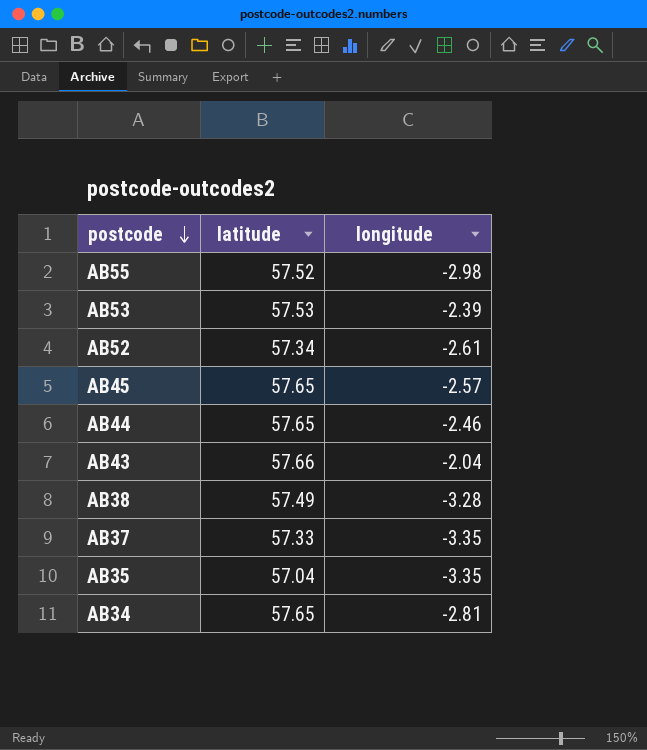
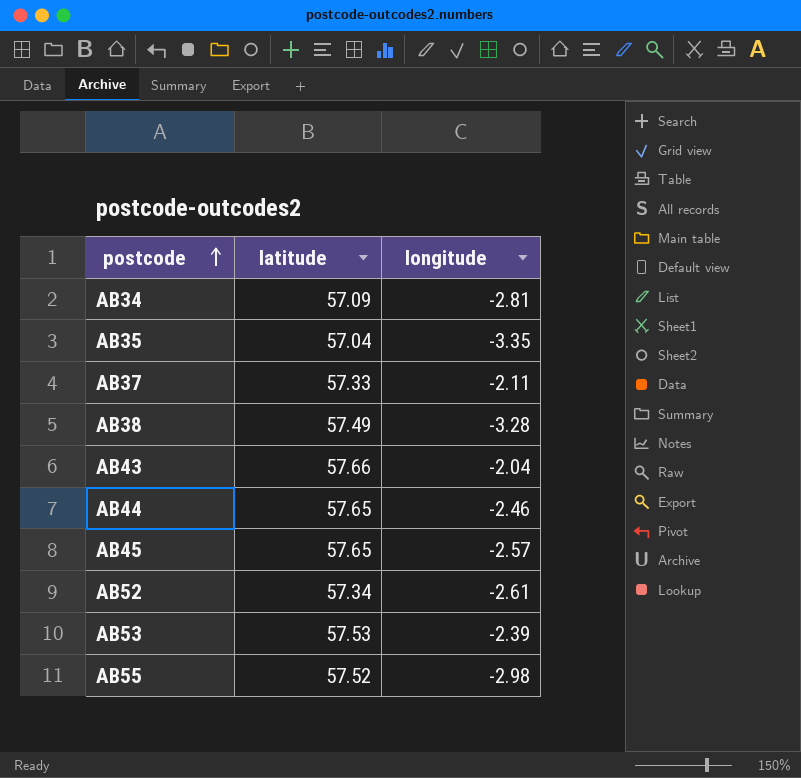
row order: postcode descending -> postcode ascending
AB34 | latitude: 57.65 -> 57.09
AB37 | longitude: -3.35 -> -2.11

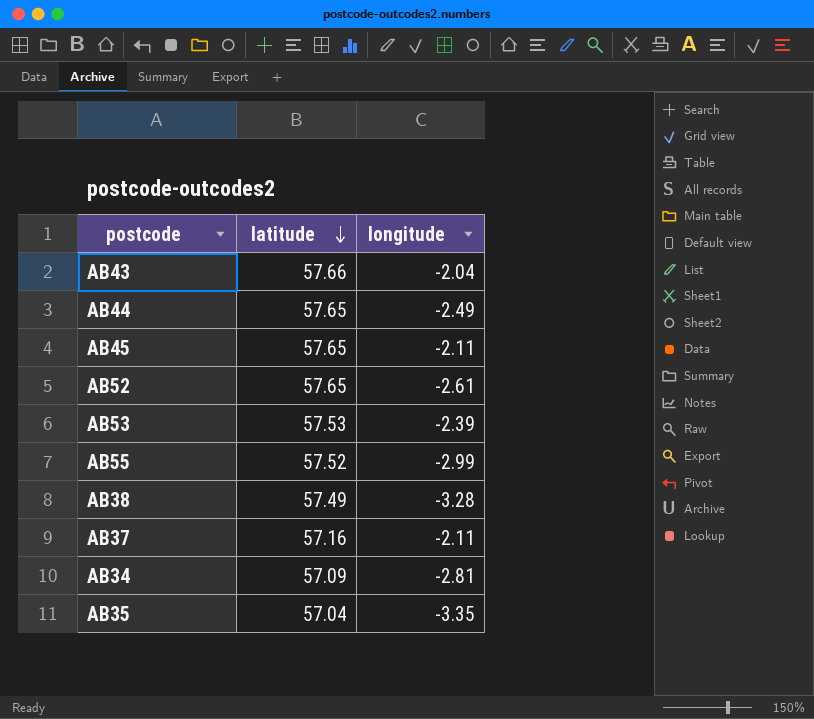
row order: postcode ascending -> latitude descending
AB44 | longitude: -2.46 -> -2.49
AB45 | longitude: -2.57 -> -2.11
AB52 | latitude: 57.34 -> 57.65
AB55 | longitude: -2.98 -> -2.99
AB37 | latitude: 57.33 -> 57.16

